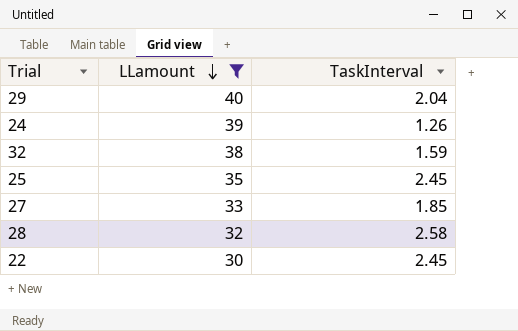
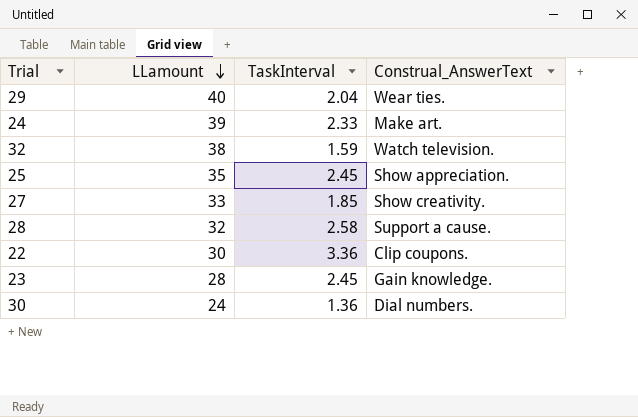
filter: LLamount >= 30 -> none
column Construal_AnswerText | position: none -> 4
24 | TaskInterval: 1.26 -> 2.33
22 | TaskInterval: 2.45 -> 3.36

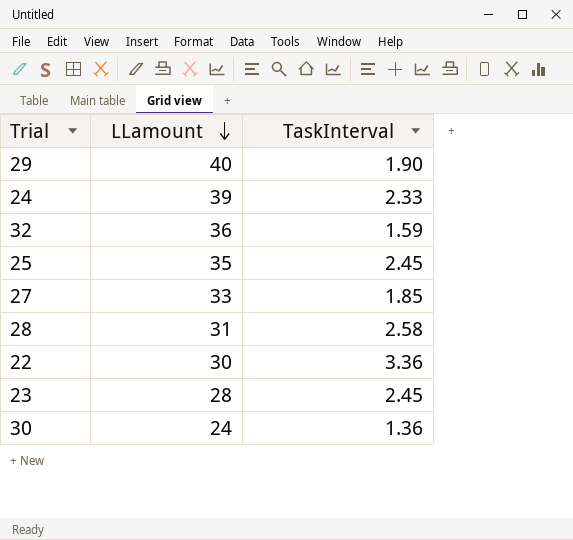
column Construal_AnswerText | position: 4 -> none
29 | TaskInterval: 2.04 -> 1.90
32 | LLamount: 38 -> 36
28 | LLamount: 32 -> 31

